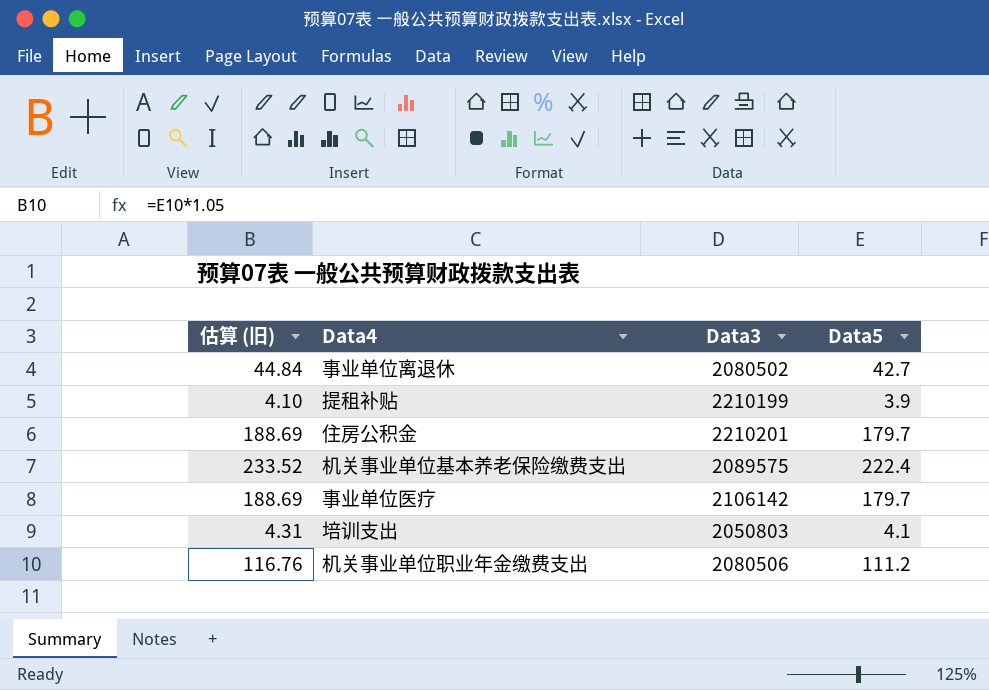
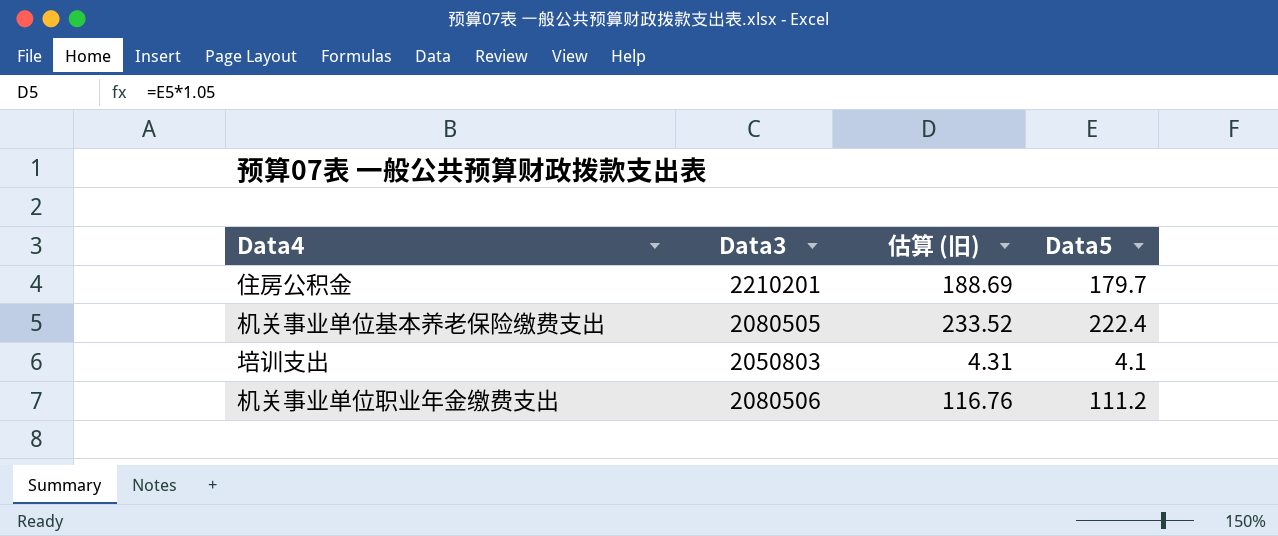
column 估算 (旧) | position: 1 -> 3
row 事业单位离退休: 44.84 | 2080502 | 42.7 -> none
row 提租补贴: 4.10 | 2210199 | 3.9 -> none
row 事业单位医疗: 188.69 | 2106142 | 179.7 -> none
机关事业单位基本养老保险缴费支出 | Data3: 2089575 -> 2080505

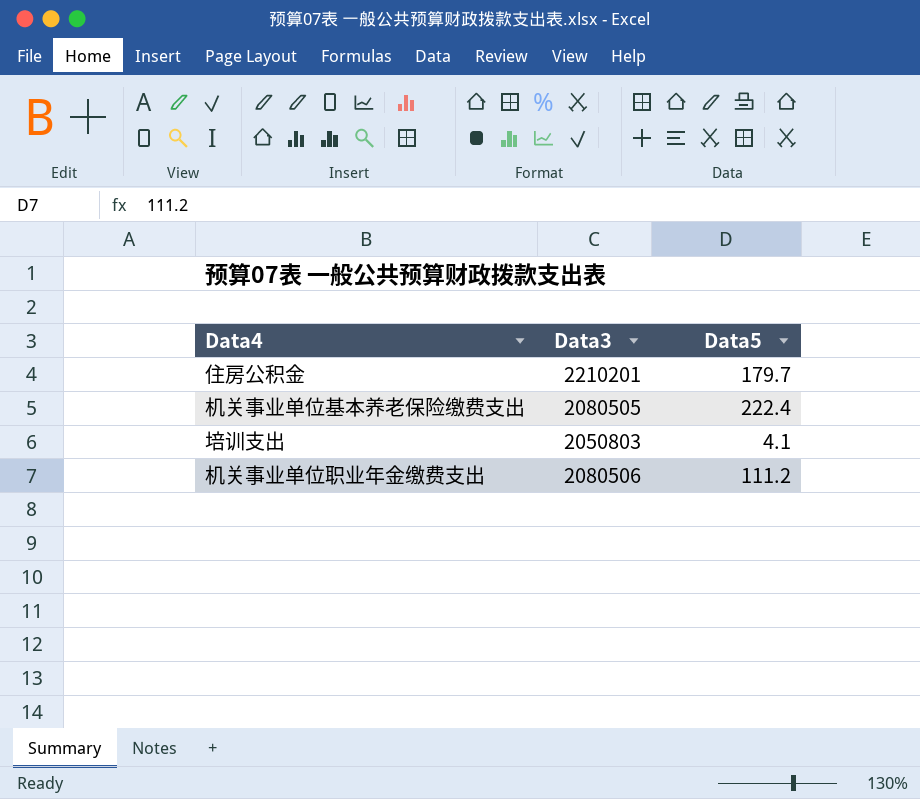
column 估算 (旧) | formula: [Data5] * 1.05 -> none

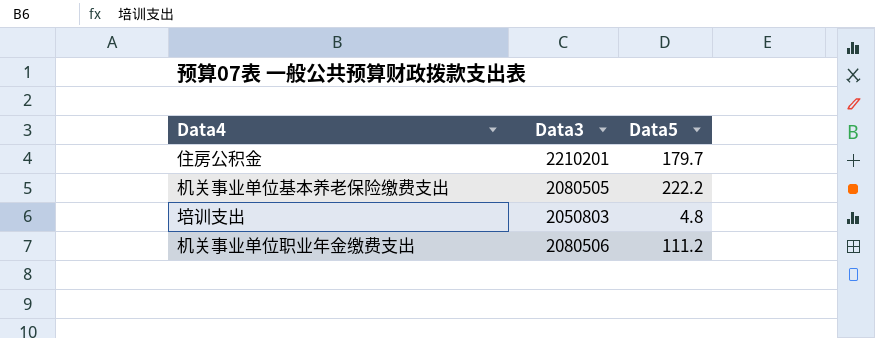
机关事业单位基本养老保险缴费支出 | Data5: 222.4 -> 222.2
培训支出 | Data5: 4.1 -> 4.8

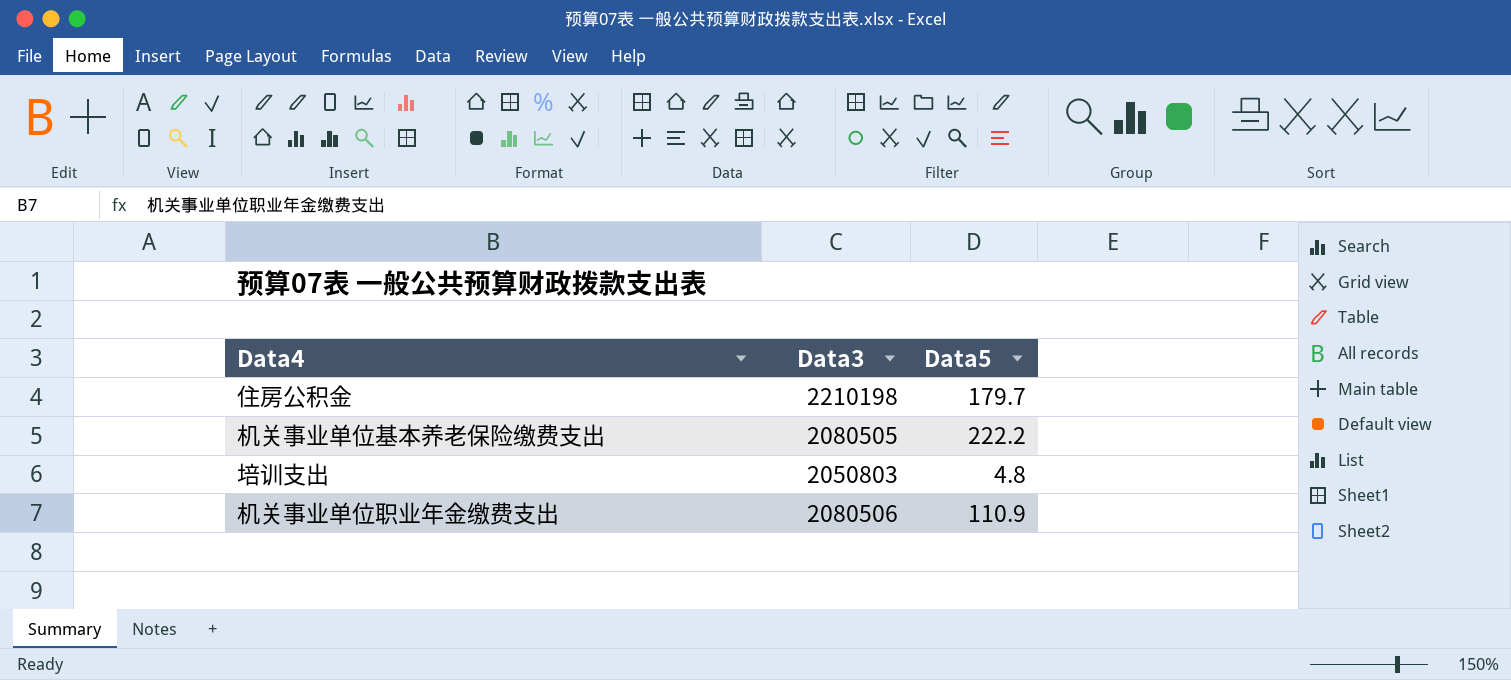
住房公积金 | Data3: 2210201 -> 2210198
机关事业单位职业年金缴费支出 | Data5: 111.2 -> 110.9

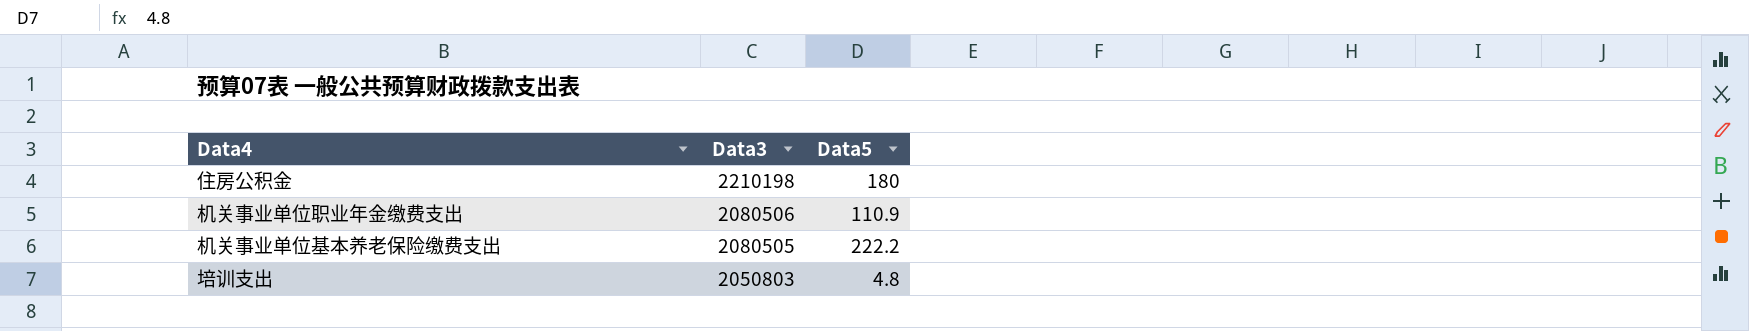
row order: none -> Data3 descending
住房公积金 | Data5: 179.7 -> 180

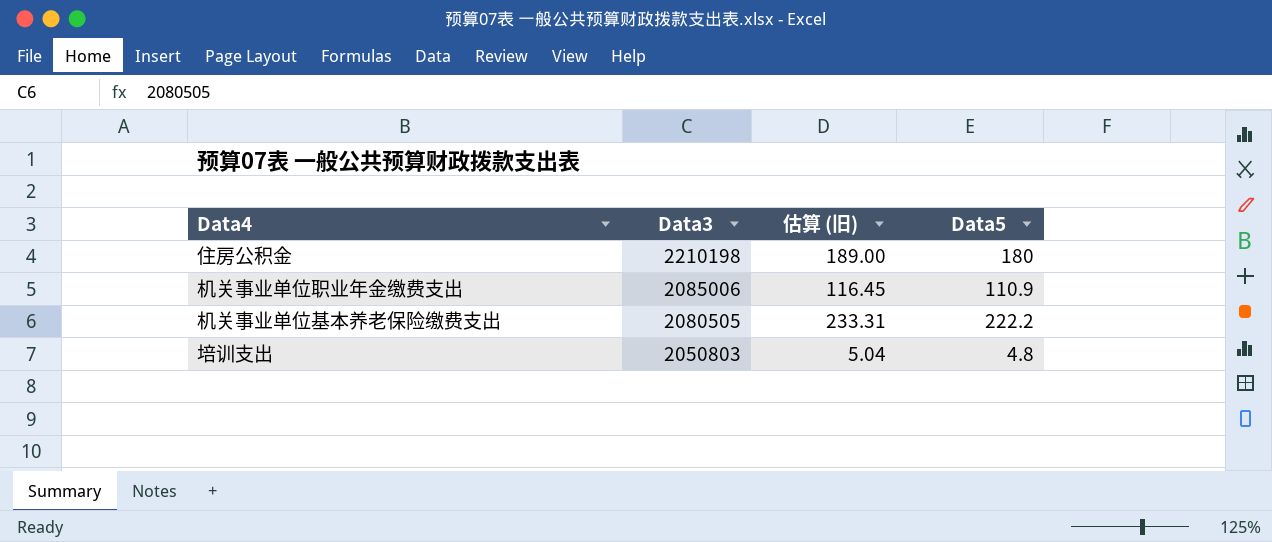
column 估算 (旧) | formula: none -> [Data5] * 1.05
机关事业单位职业年金缴费支出 | Data3: 2080506 -> 2085006

